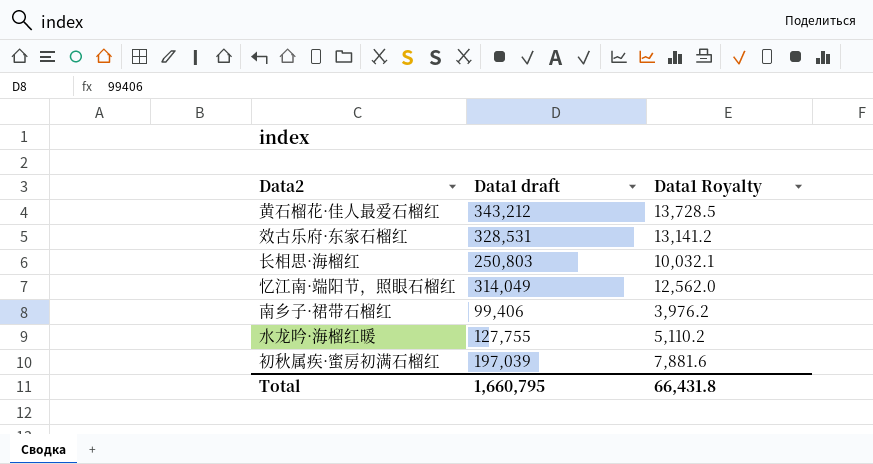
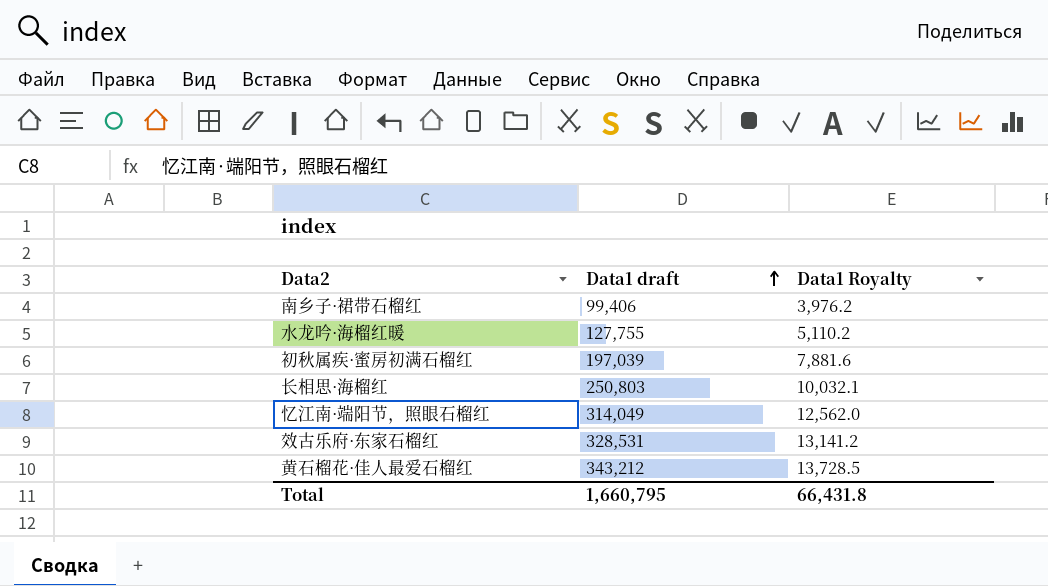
row order: none -> Data1 draft ascending

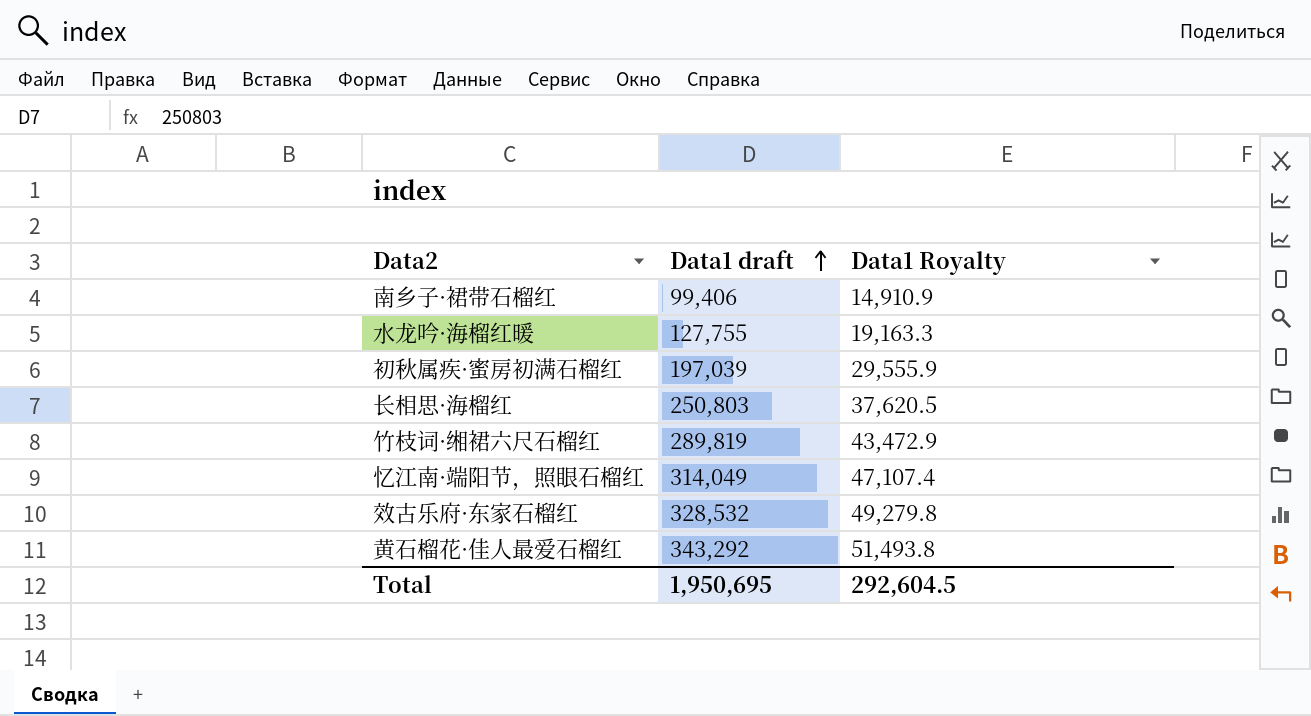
column Data1 Royalty | formula: [Data1 draft] * 0.04 -> [Data1 draft] * 0.15
row 竹枝词·缃裙六尺石榴红: none -> 289,819 | 43,472.9
效古乐府·东家石榴红 | Data1 draft: 328,531 -> 328,532
黄石榴花·佳人最爱石榴红 | Data1 draft: 343,212 -> 343,292
Total | Data1 draft: 1,660,795 -> 1,950,695
Total | Data1 Royalty: 66,431.8 -> 292,604.5

